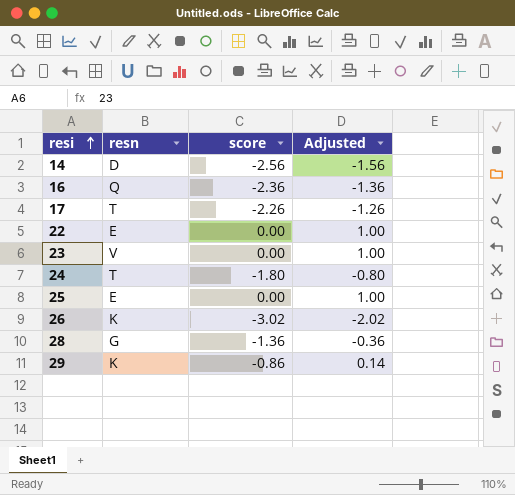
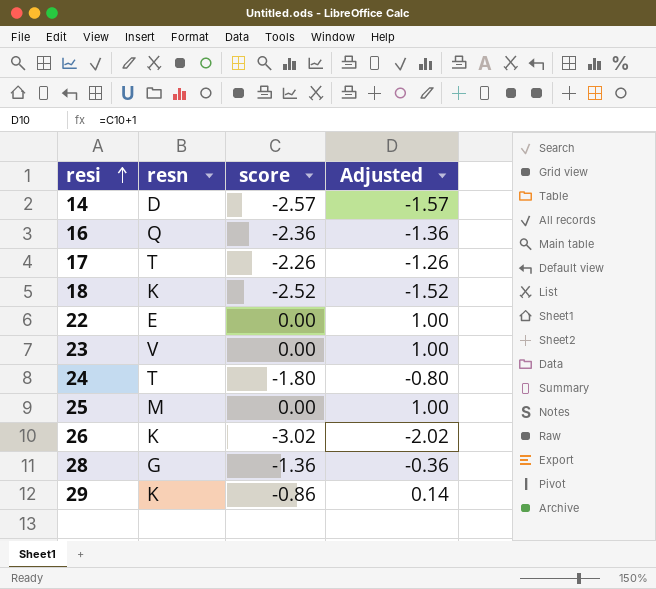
14 | score: -2.56 -> -2.57
14 | Adjusted: -1.56 -> -1.57
row 18: none -> K | -2.52 | -1.52
25 | resn: E -> M

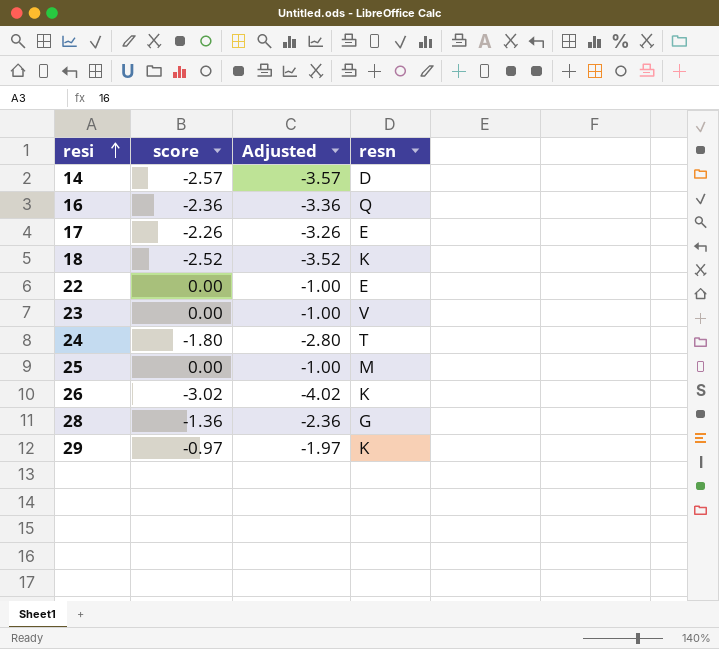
column Adjusted | formula: [score] + 1 -> [score] - 1
column resn | position: 2 -> 4
17 | resn: T -> E
29 | score: -0.86 -> -0.97

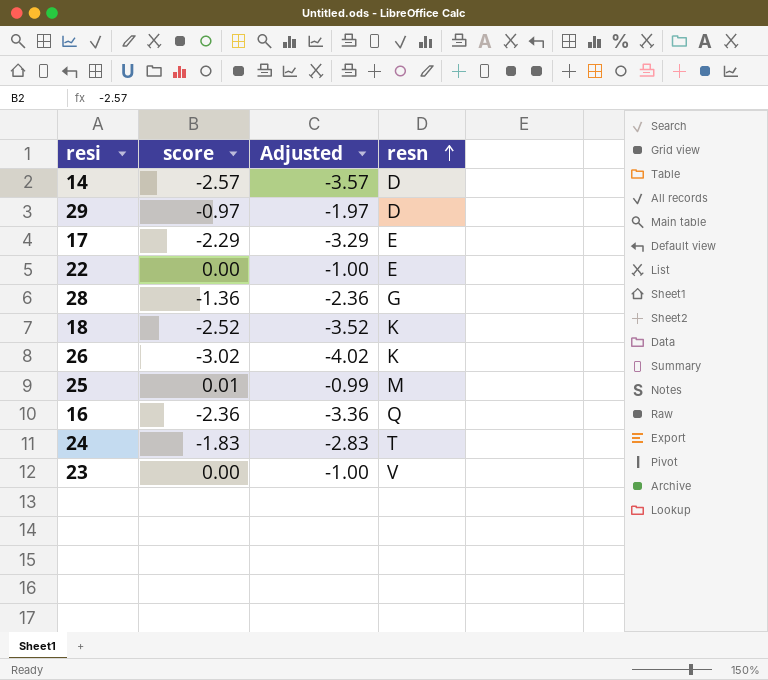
row order: resi ascending -> resn ascending
29 | resn: K -> D
17 | score: -2.26 -> -2.29
17 | Adjusted: -3.26 -> -3.29
25 | score: 0.00 -> 0.01
25 | Adjusted: -1.00 -> -0.99
24 | score: -1.80 -> -1.83
24 | Adjusted: -2.80 -> -2.83

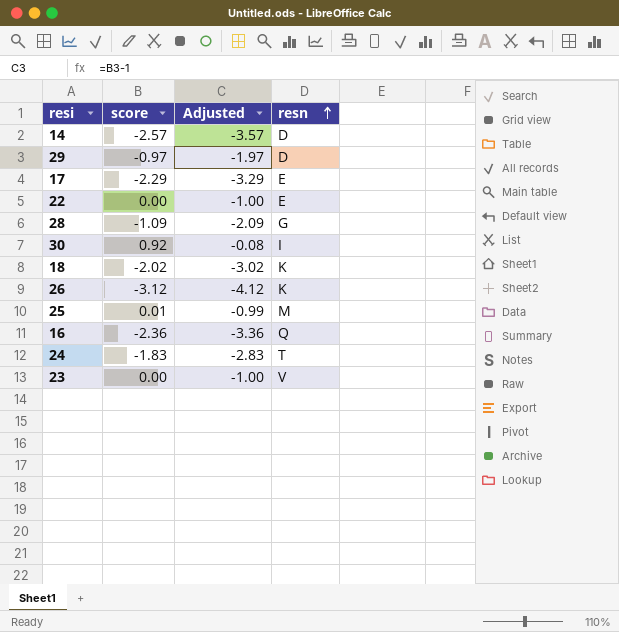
28 | score: -1.36 -> -1.09
28 | Adjusted: -2.36 -> -2.09
row 30: none -> 0.92 | -0.08 | I
18 | score: -2.52 -> -2.02
18 | Adjusted: -3.52 -> -3.02
26 | score: -3.02 -> -3.12
26 | Adjusted: -4.02 -> -4.12

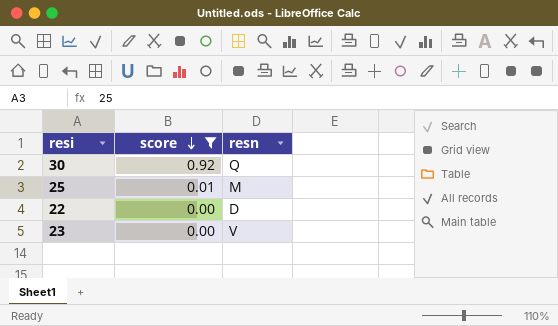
filter: none -> score >= 0.00
row order: resn ascending -> score descending
column Adjusted | formula: [score] - 1 -> none
30 | resn: I -> Q
22 | resn: E -> D

